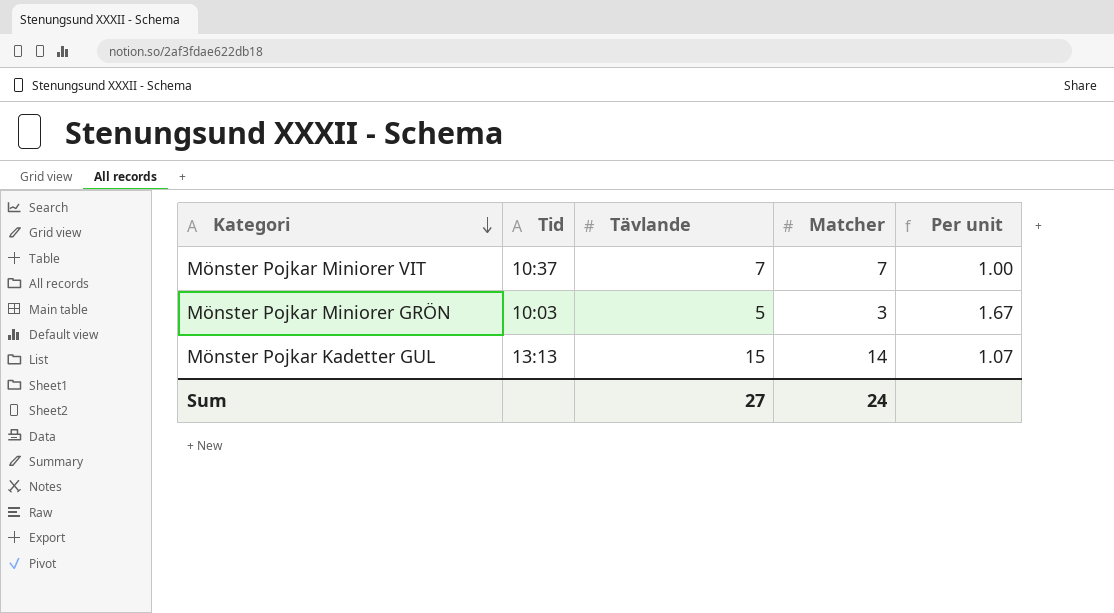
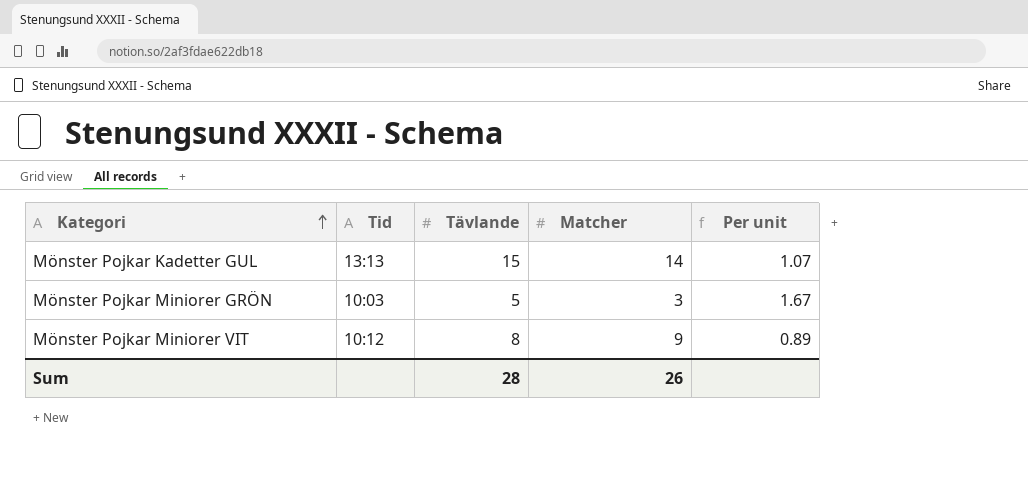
row order: Kategori descending -> Kategori ascending
Mönster Pojkar Miniorer VIT | Tid: 10:37 -> 10:12
Mönster Pojkar Miniorer VIT | Tävlande: 7 -> 8
Mönster Pojkar Miniorer VIT | Matcher: 7 -> 9
Mönster Pojkar Miniorer VIT | Per unit: 1.00 -> 0.89
Sum | Tävlande: 27 -> 28
Sum | Matcher: 24 -> 26

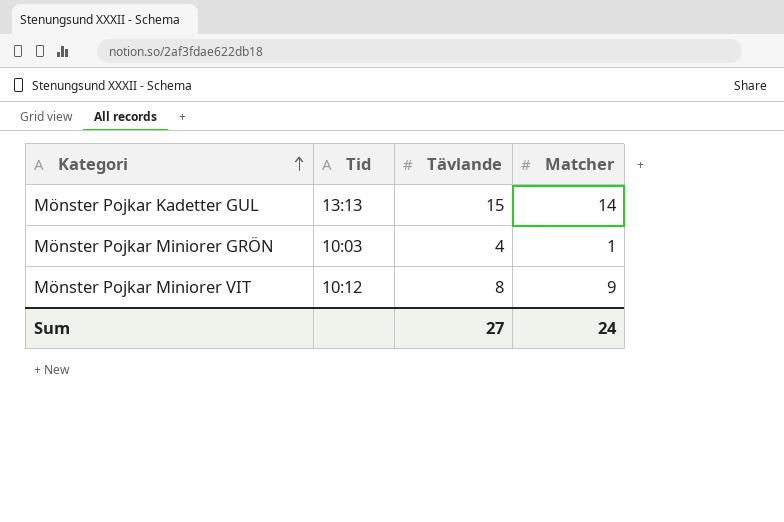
column Per unit | formula: [Tävlande] / [Matcher] -> none
Mönster Pojkar Miniorer GRÖN | Tävlande: 5 -> 4
Mönster Pojkar Miniorer GRÖN | Matcher: 3 -> 1
Sum | Tävlande: 28 -> 27
Sum | Matcher: 26 -> 24

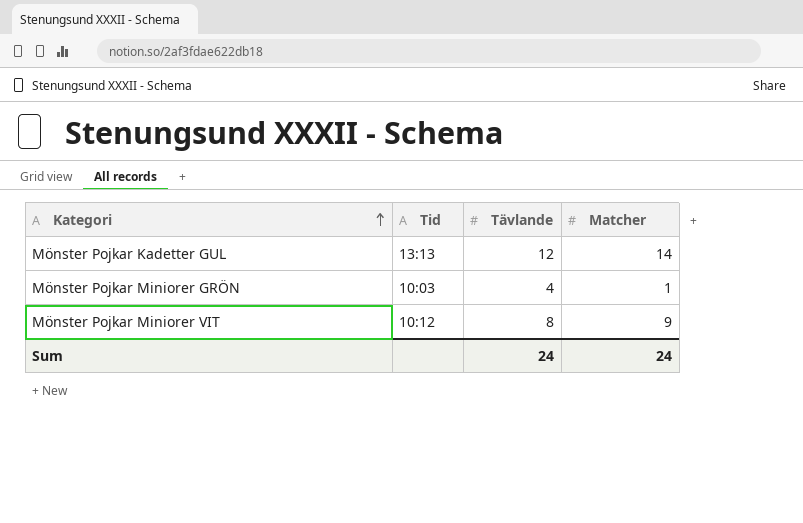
Mönster Pojkar Kadetter GUL | Tävlande: 15 -> 12
Sum | Tävlande: 27 -> 24

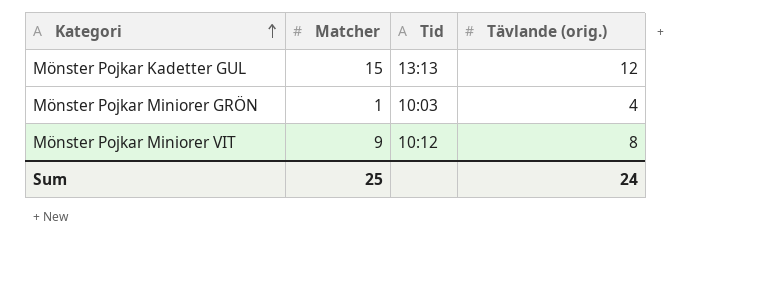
column Matcher | position: 4 -> 2
column name: Tävlande -> Tävlande (orig.)
Mönster Pojkar Kadetter GUL | Matcher: 14 -> 15
Sum | Matcher: 24 -> 25

